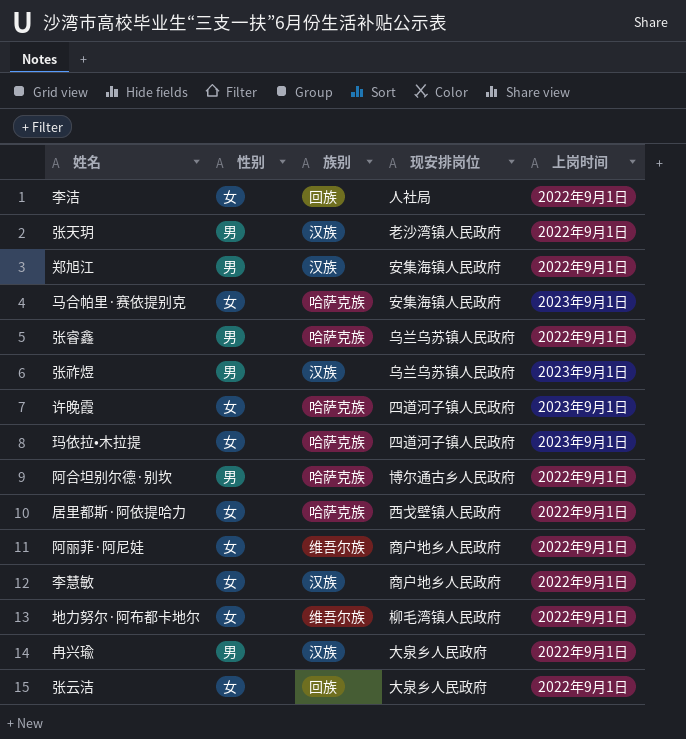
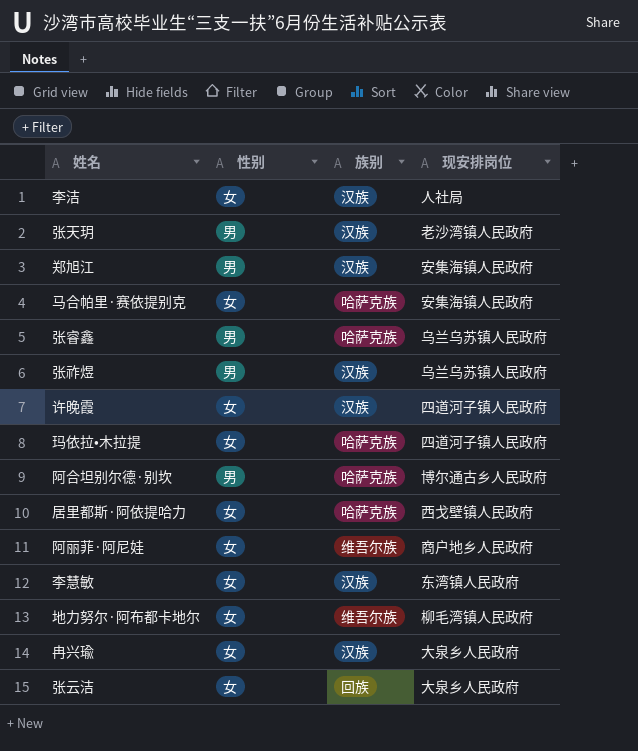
column 上岗时间 | position: 5 -> none
李洁 | 族别: 回族 -> 汉族
许晚霞 | 族别: 哈萨克族 -> 汉族
李慧敏 | 现安排岗位: 商户地乡人民政府 -> 东湾镇人民政府
冉兴瑜 | 性别: 男 -> 女

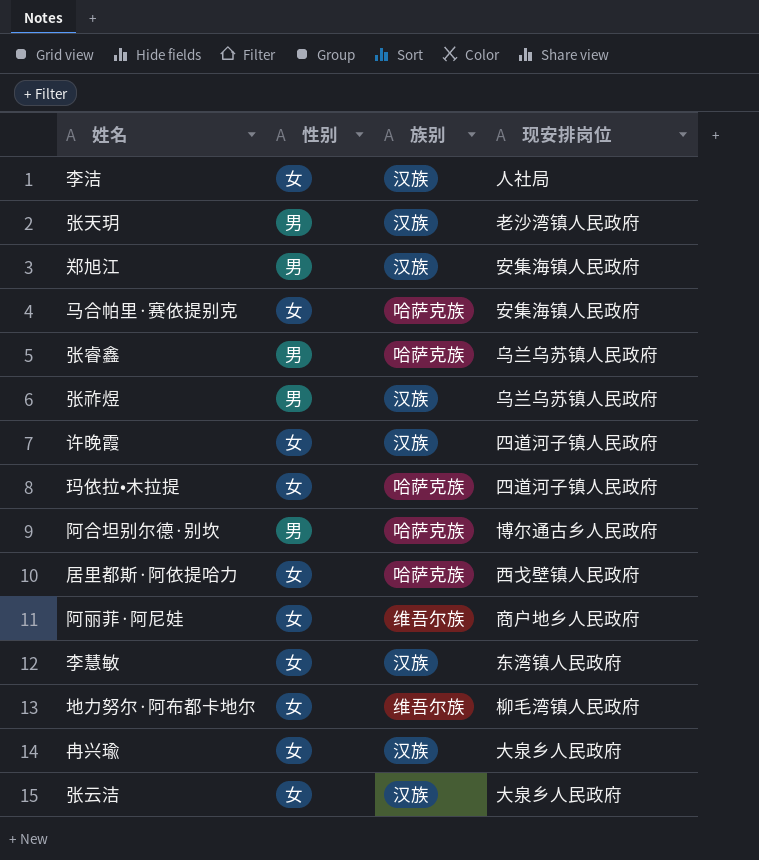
张云洁 | 族别: 回族 -> 汉族

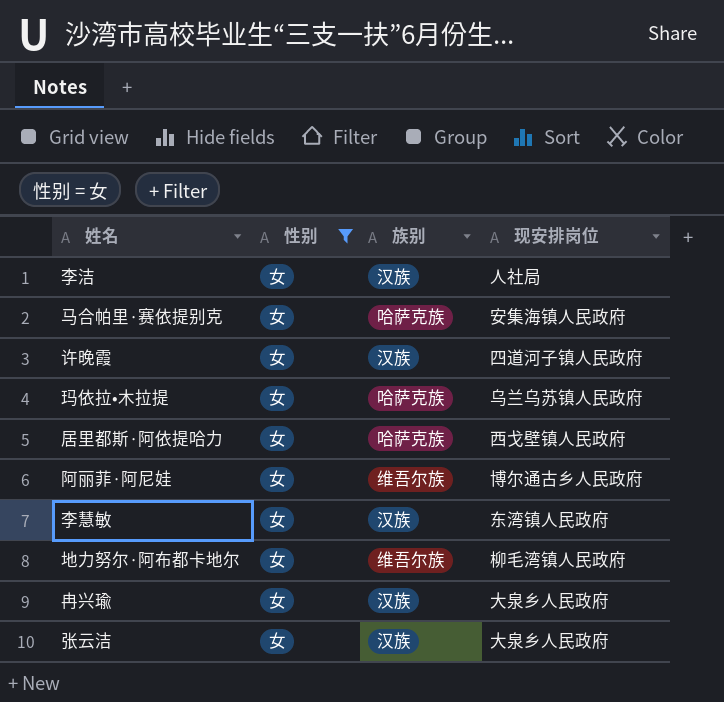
filter: none -> 性别 = 女
玛依拉•木拉提 | 现安排岗位: 四道河子镇人民政府 -> 乌兰乌苏镇人民政府
阿丽菲·阿尼娃 | 现安排岗位: 商户地乡人民政府 -> 博尔通古乡人民政府

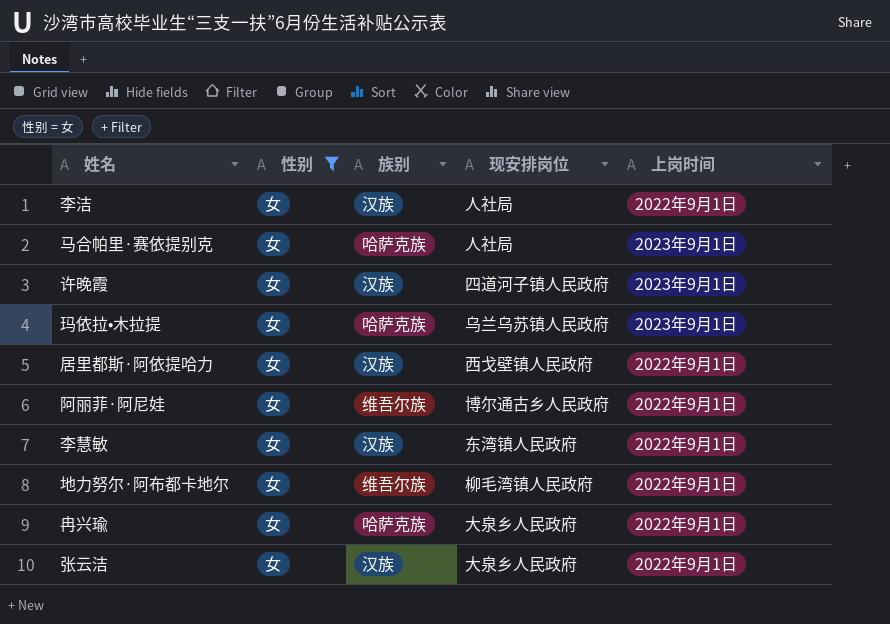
column 上岗时间 | position: none -> 5
马合帕里·赛依提别克 | 现安排岗位: 安集海镇人民政府 -> 人社局
居里都斯·阿依提哈力 | 族别: 哈萨克族 -> 汉族
冉兴瑜 | 族别: 汉族 -> 哈萨克族

